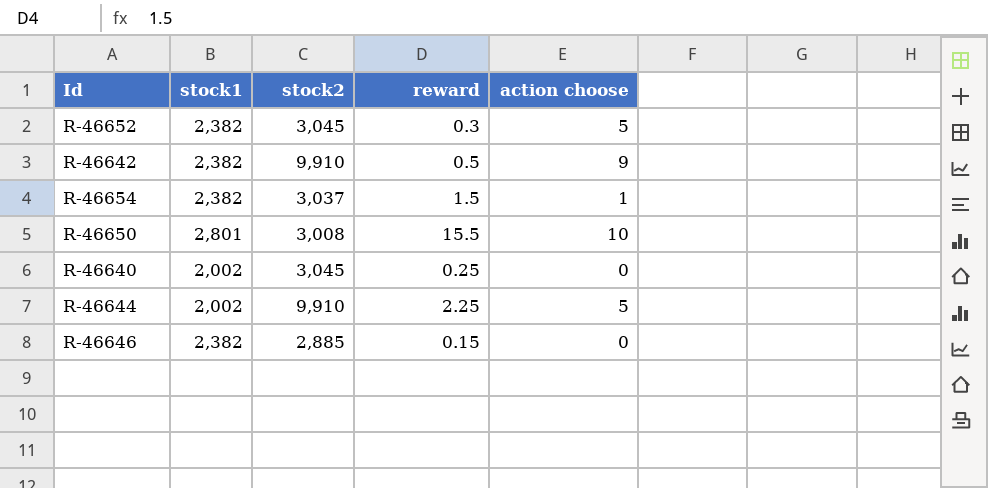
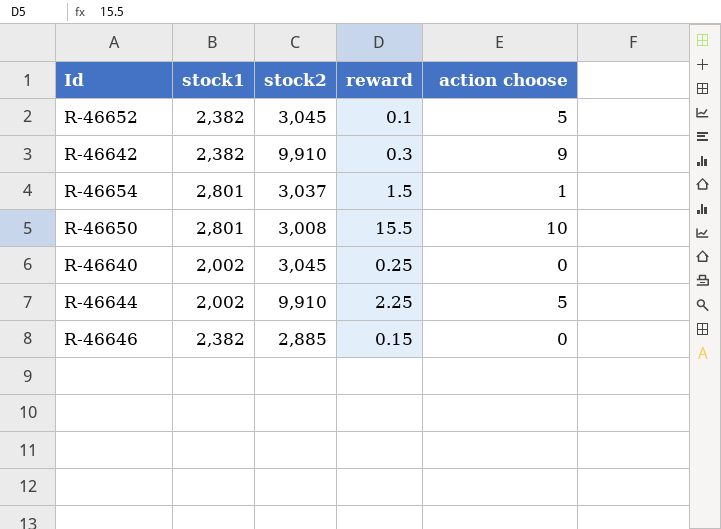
R-46652 | reward: 0.3 -> 0.1
R-46642 | reward: 0.5 -> 0.3
R-46654 | stock1: 2,382 -> 2,801

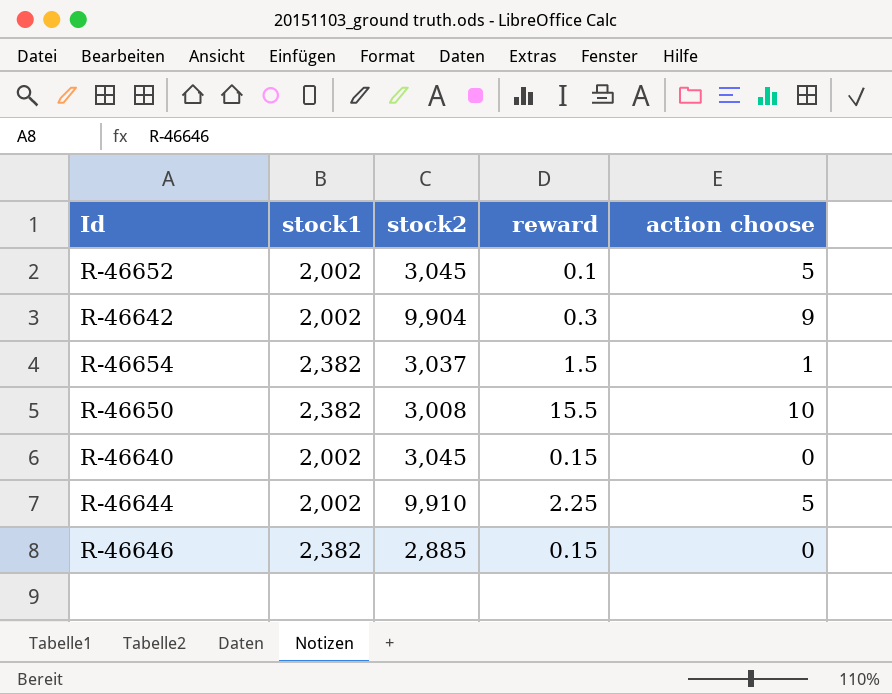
R-46652 | stock1: 2,382 -> 2,002
R-46642 | stock1: 2,382 -> 2,002
R-46642 | stock2: 9,910 -> 9,904
R-46654 | stock1: 2,801 -> 2,382
R-46650 | stock1: 2,801 -> 2,382
R-46640 | reward: 0.25 -> 0.15

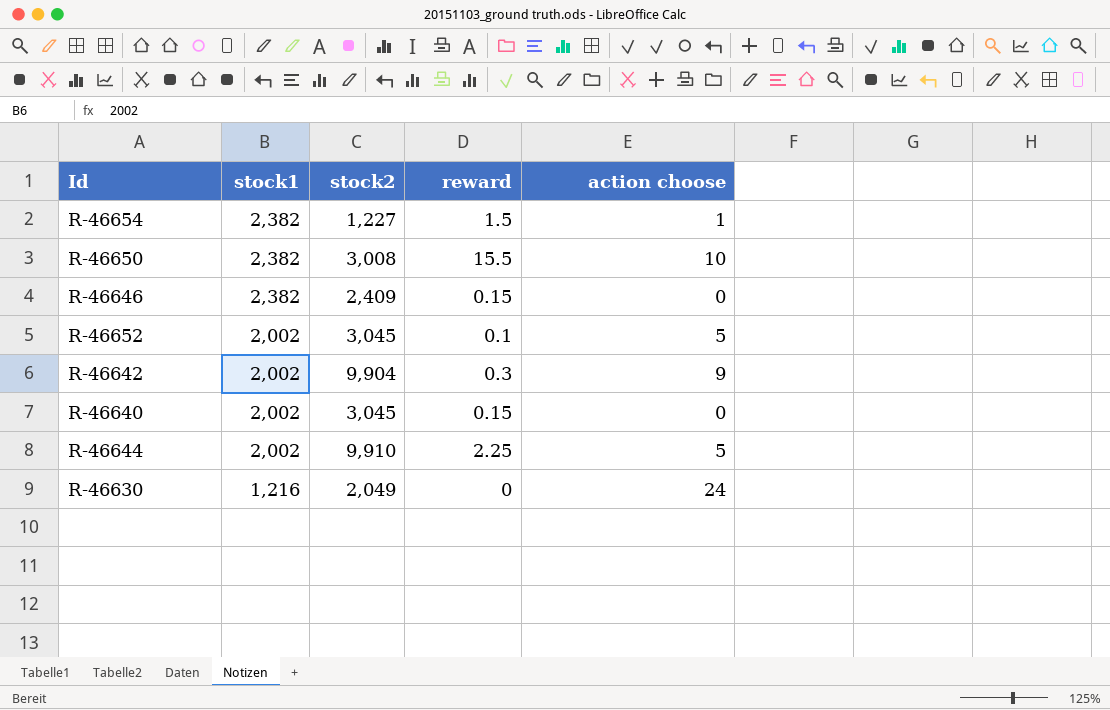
row order: none -> stock1 descending
R-46654 | stock2: 3,037 -> 1,227
R-46646 | stock2: 2,885 -> 2,409
row R-46630: none -> 1,216 | 2,049 | 0 | 24

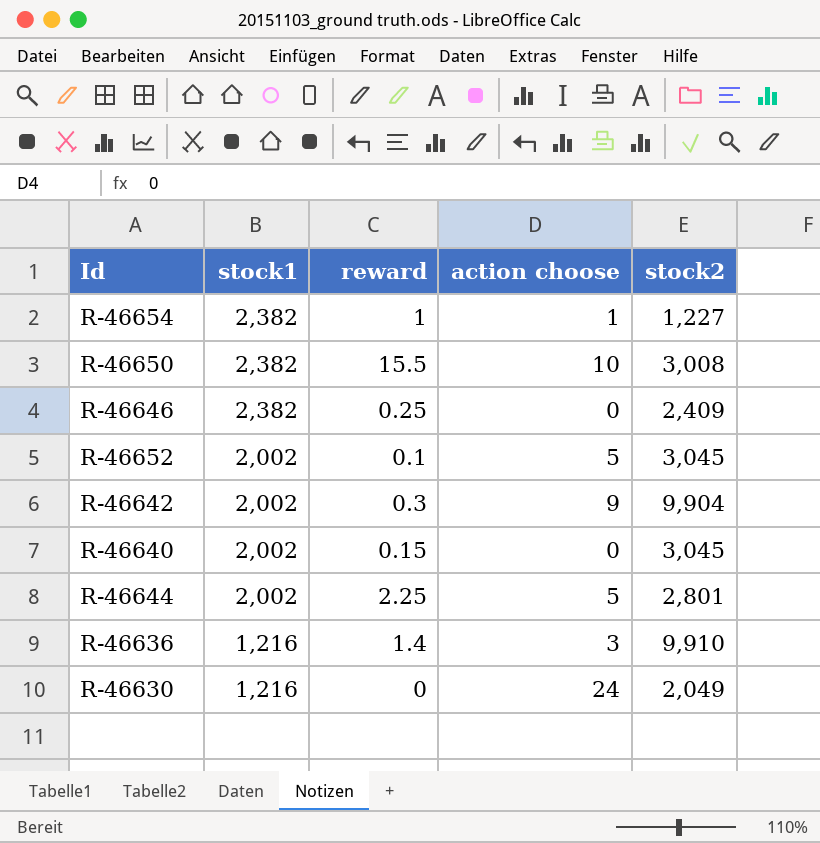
column stock2 | position: 3 -> 5
R-46654 | reward: 1.5 -> 1
R-46646 | reward: 0.15 -> 0.25
R-46644 | stock2: 9,910 -> 2,801
row R-46636: none -> 1,216 | 1.4 | 3 | 9,910

